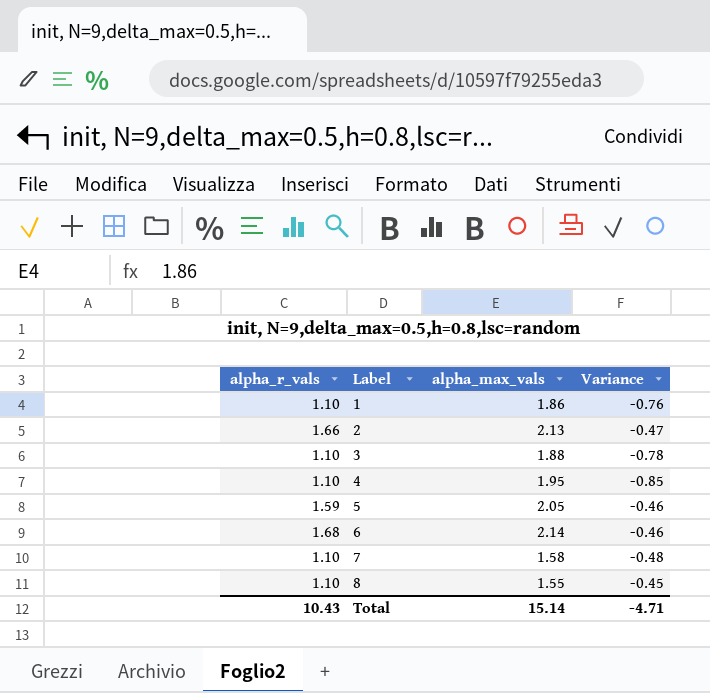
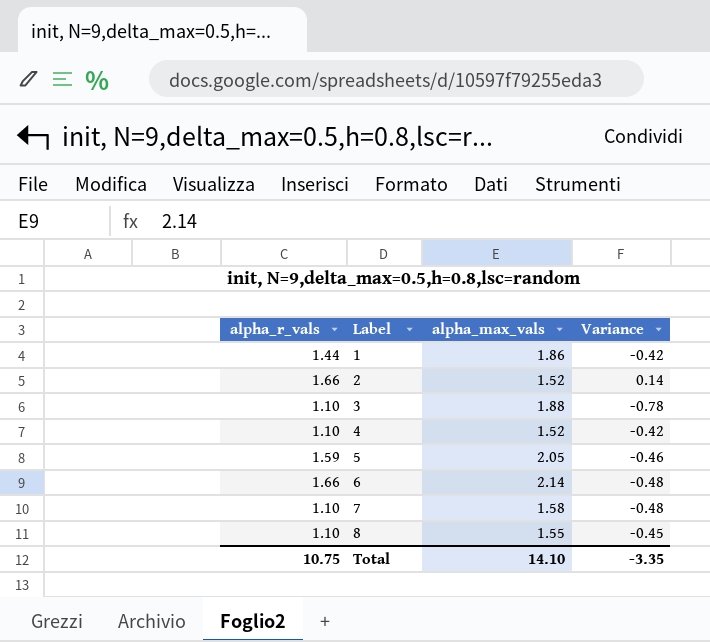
1 | alpha_r_vals: 1.10 -> 1.44
1 | Variance: -0.76 -> -0.42
2 | alpha_max_vals: 2.13 -> 1.52
2 | Variance: -0.47 -> 0.14
4 | alpha_max_vals: 1.95 -> 1.52
4 | Variance: -0.85 -> -0.42
6 | alpha_r_vals: 1.68 -> 1.66
6 | Variance: -0.46 -> -0.48
Total | alpha_r_vals: 10.43 -> 10.75
Total | alpha_max_vals: 15.14 -> 14.10
Total | Variance: -4.71 -> -3.35

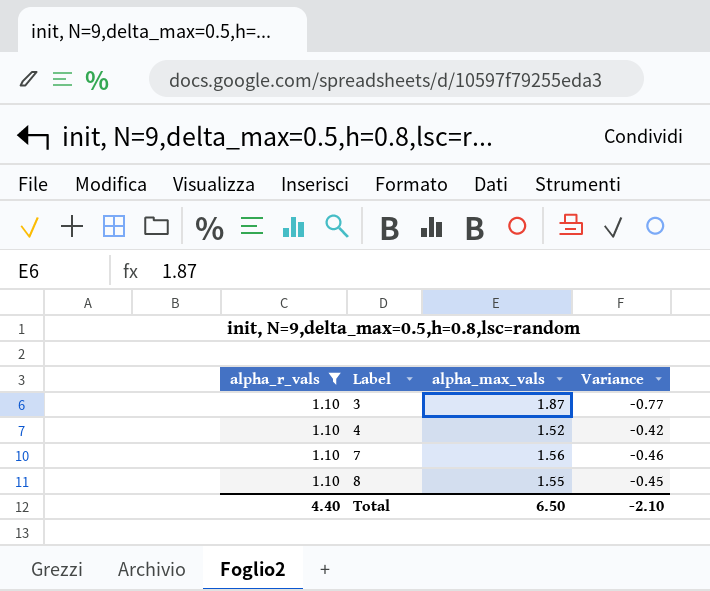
filter: none -> alpha_r_vals = 1.10
3 | alpha_max_vals: 1.88 -> 1.87
3 | Variance: -0.78 -> -0.77
7 | alpha_max_vals: 1.58 -> 1.56
7 | Variance: -0.48 -> -0.46
Total | alpha_r_vals: 10.75 -> 4.40
Total | alpha_max_vals: 14.10 -> 6.50
Total | Variance: -3.35 -> -2.10

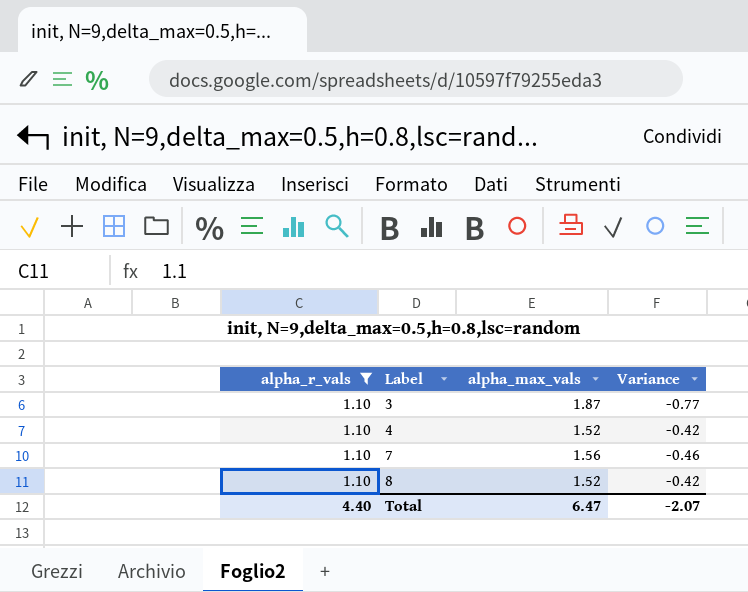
8 | alpha_max_vals: 1.55 -> 1.52
8 | Variance: -0.45 -> -0.42
Total | alpha_max_vals: 6.50 -> 6.47
Total | Variance: -2.10 -> -2.07

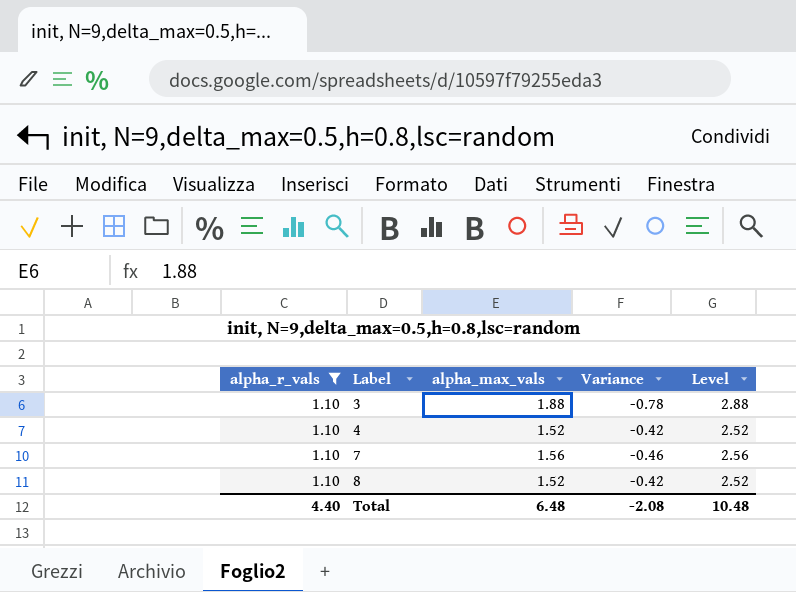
column Level | formula: none -> [alpha_max_vals] + 1
3 | alpha_max_vals: 1.87 -> 1.88
3 | Variance: -0.77 -> -0.78
Total | alpha_max_vals: 6.47 -> 6.48
Total | Variance: -2.07 -> -2.08

